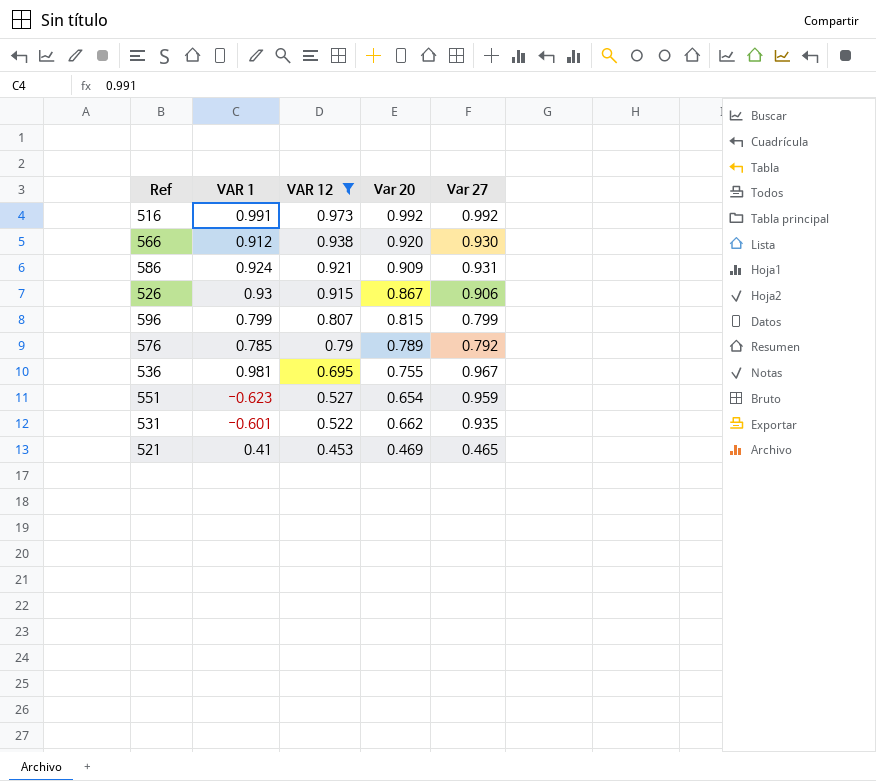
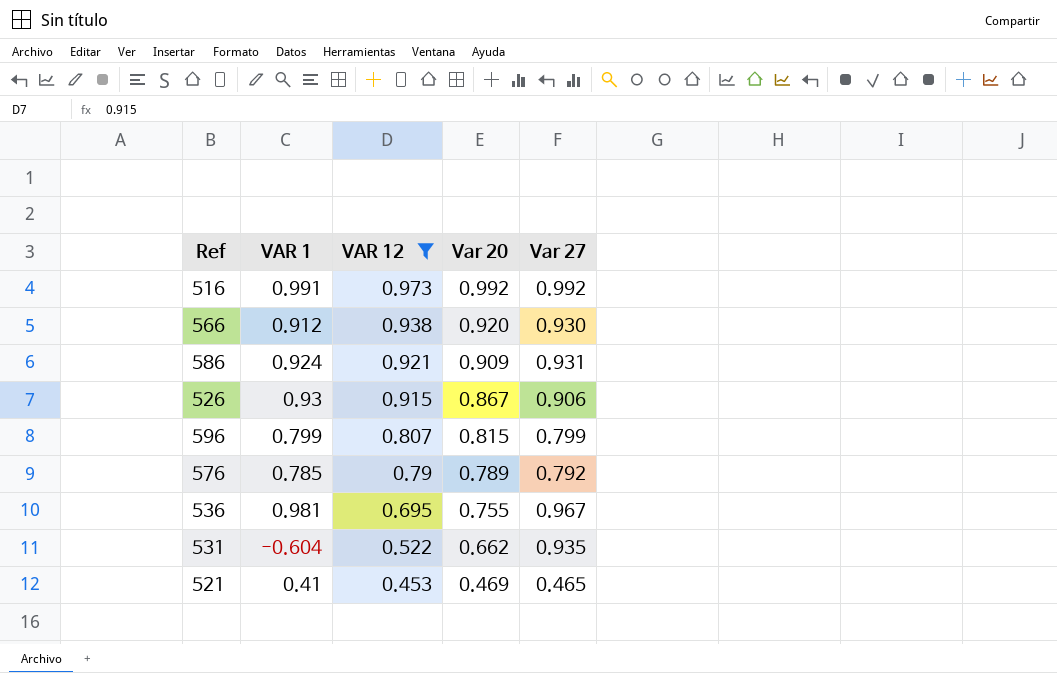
row 551: -0.623 | 0.527 | 0.654 | 0.959 -> none
531 | VAR 1: -0.601 -> -0.604

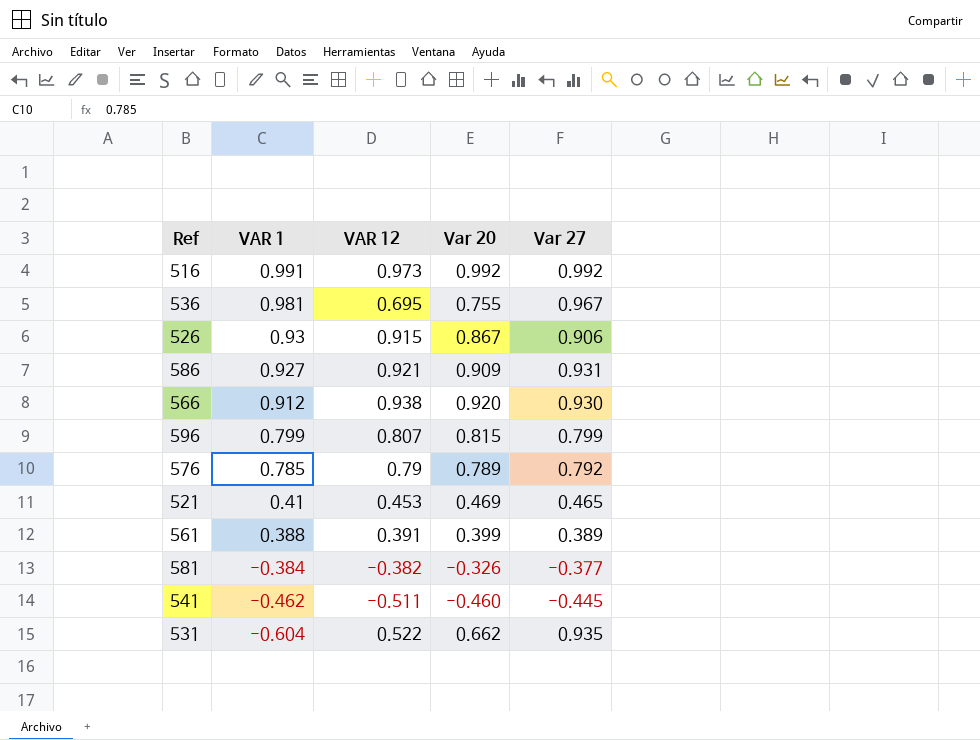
filter: VAR 12 >= 0.453 -> none
row order: VAR 12 descending -> VAR 1 descending
586 | VAR 1: 0.924 -> 0.927

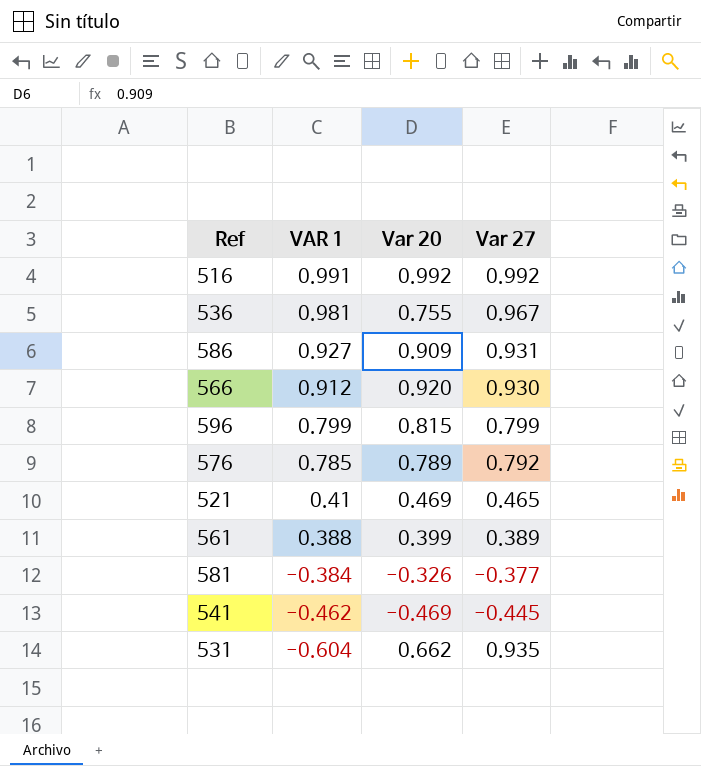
column VAR 12 | position: 3 -> none
row 526: 0.93 | 0.915 | 0.867 | 0.906 -> none
541 | Var 20: -0.460 -> -0.469

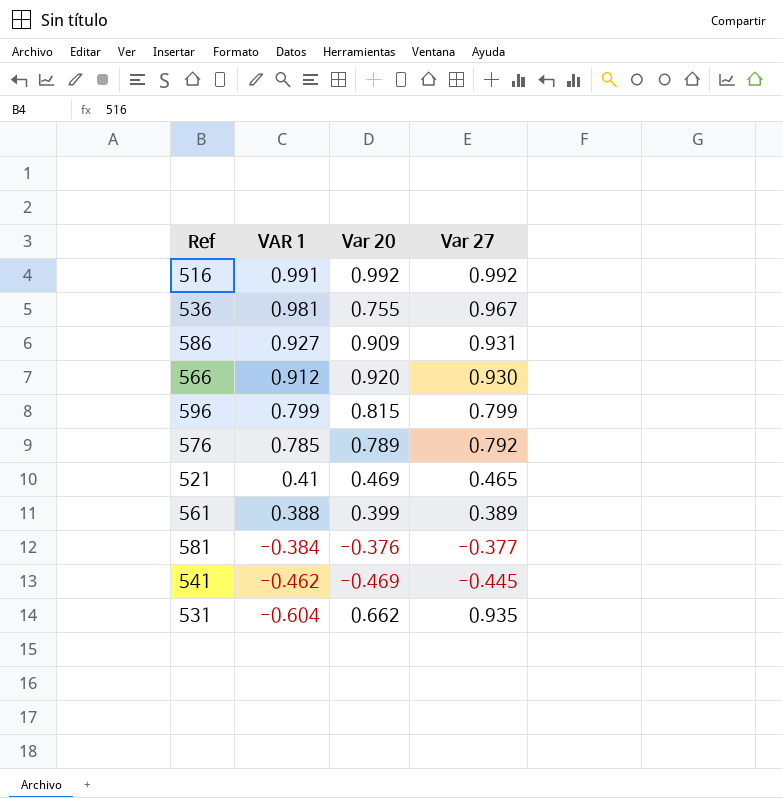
581 | Var 20: -0.326 -> -0.376

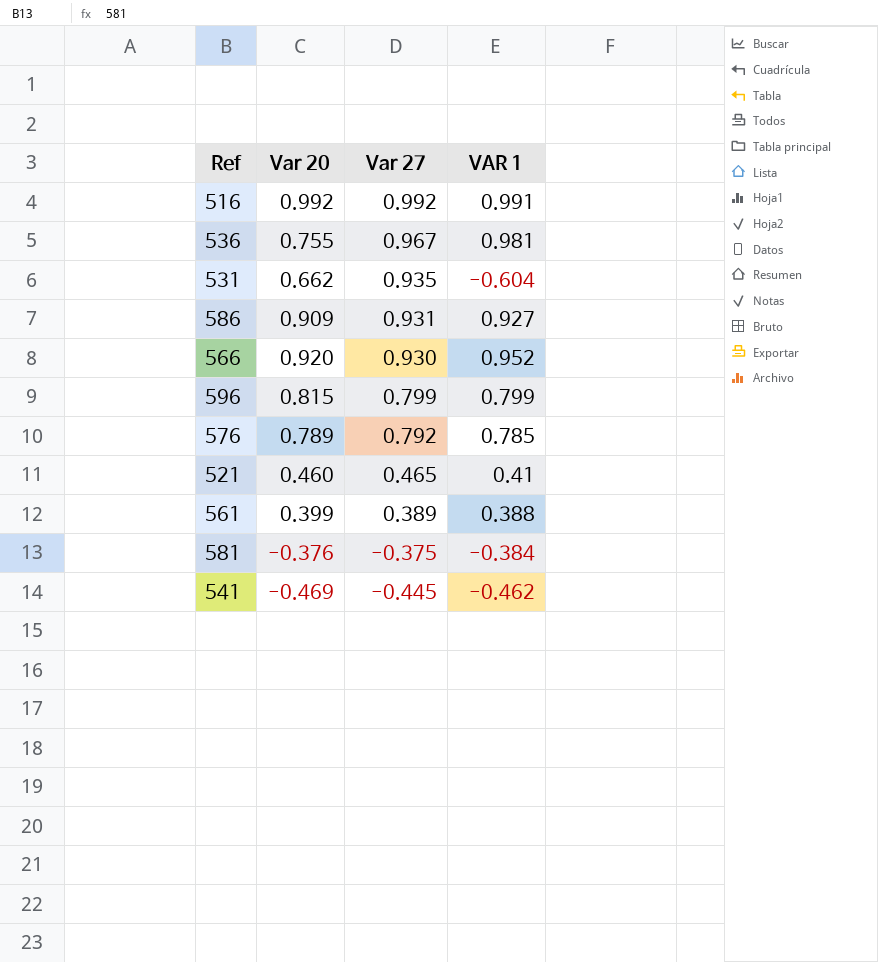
row order: VAR 1 descending -> Var 27 descending
column VAR 1 | position: 2 -> 4
566 | VAR 1: 0.912 -> 0.952
521 | Var 20: 0.469 -> 0.460
581 | Var 27: -0.377 -> -0.375

